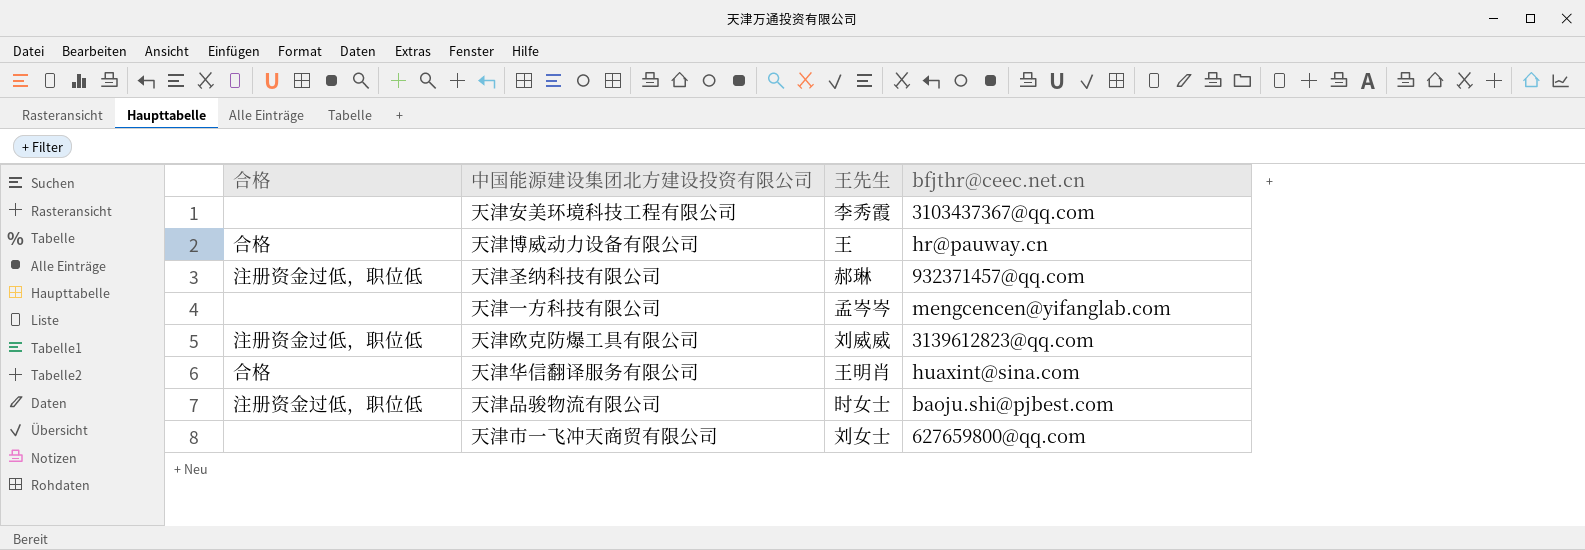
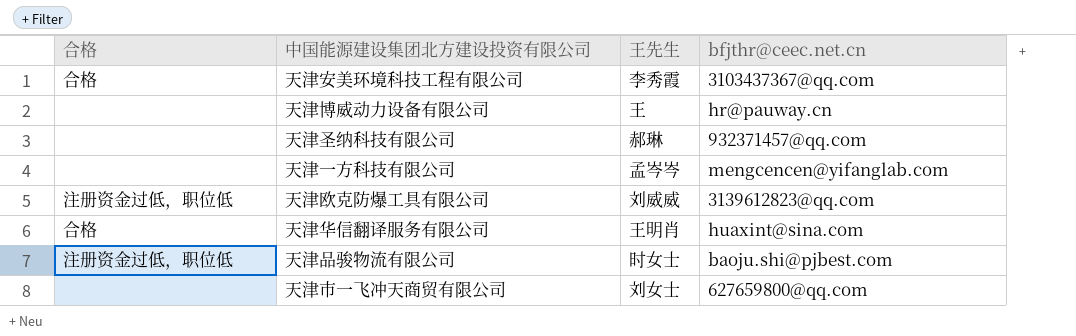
天津安美环境科技工程有限公司 | 合格: none -> 合格
天津博威动力设备有限公司 | 合格: 合格 -> none
天津圣纳科技有限公司 | 合格: 注册资金过低，职位低 -> none

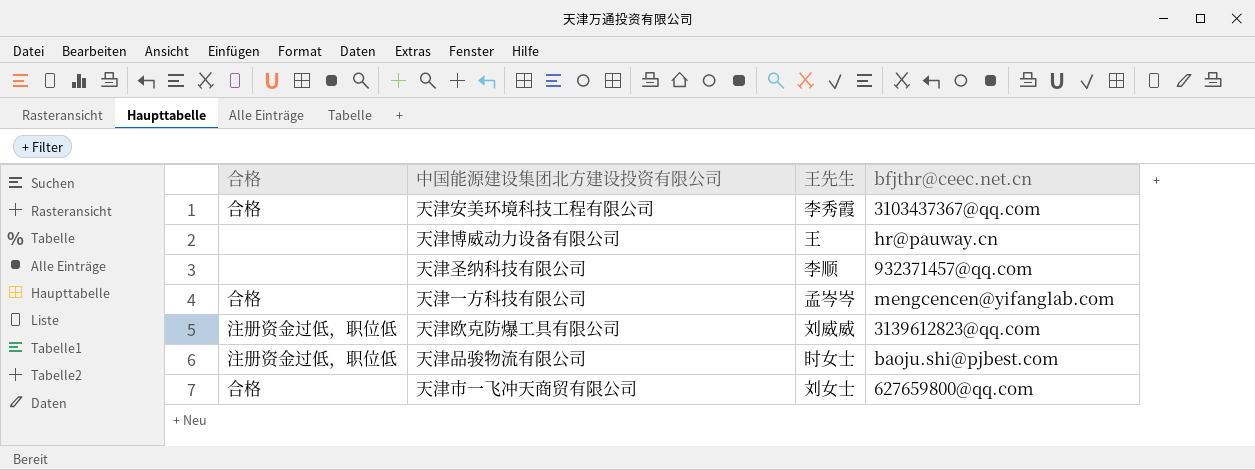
row 天津华信翻译服务有限公司: 合格 | 王明肖 | huaxint@sina.com -> none
天津圣纳科技有限公司 | 王先生: 郝琳 -> 李顺
天津一方科技有限公司 | 合格: none -> 合格
天津市一飞冲天商贸有限公司 | 合格: none -> 合格

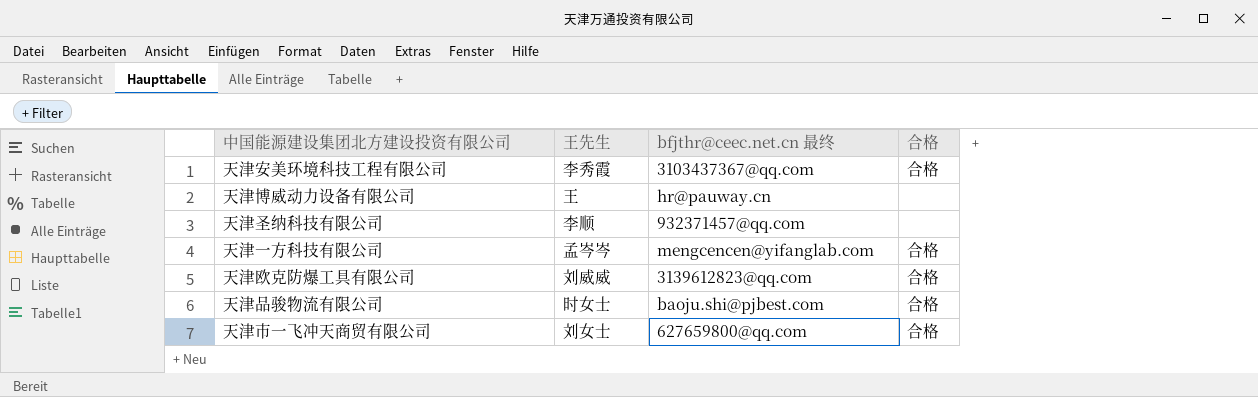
column name: bfjthr@ceec.net.cn -> bfjthr@ceec.net.cn 最终
column 合格 | position: 1 -> 4
天津欧克防爆工具有限公司 | 合格: 注册资金过低，职位低 -> 合格
天津品骏物流有限公司 | 合格: 注册资金过低，职位低 -> 合格

